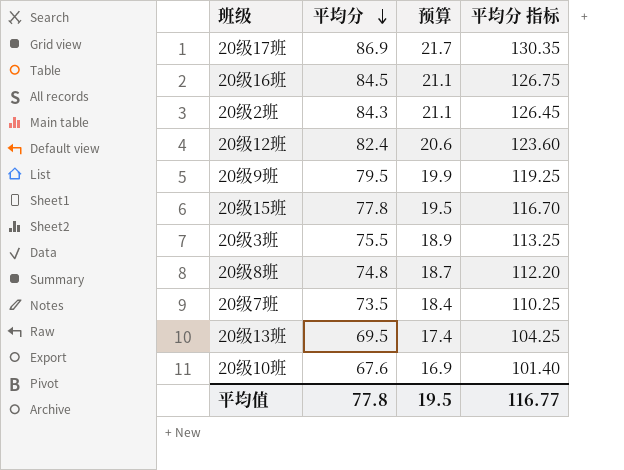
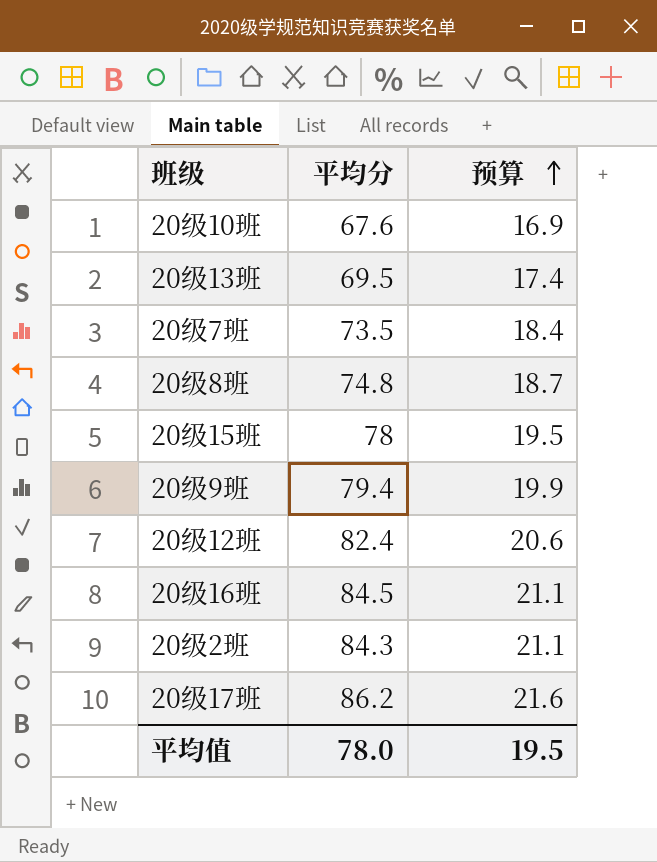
row order: 平均分 descending -> 预算 ascending
column 平均分 指标 | formula: [平均分] * 1.5 -> none
row 20级3班: 75.5 | 18.9 | 113.25 -> none
20级15班 | 平均分: 77.8 -> 78
20级9班 | 平均分: 79.5 -> 79.4
20级17班 | 平均分: 86.9 -> 86.2
20级17班 | 预算: 21.7 -> 21.6
平均值 | 平均分: 77.8 -> 78.0

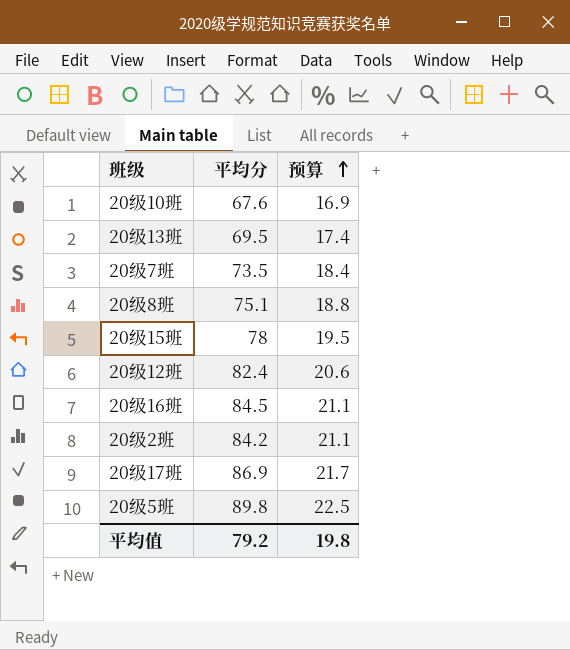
row 20级9班: 79.4 | 19.9 -> none
20级8班 | 平均分: 74.8 -> 75.1
20级8班 | 预算: 18.7 -> 18.8
20级2班 | 平均分: 84.3 -> 84.2
20级17班 | 平均分: 86.2 -> 86.9
20级17班 | 预算: 21.6 -> 21.7
row 20级5班: none -> 89.8 | 22.5
平均值 | 平均分: 78.0 -> 79.2
平均值 | 预算: 19.5 -> 19.8

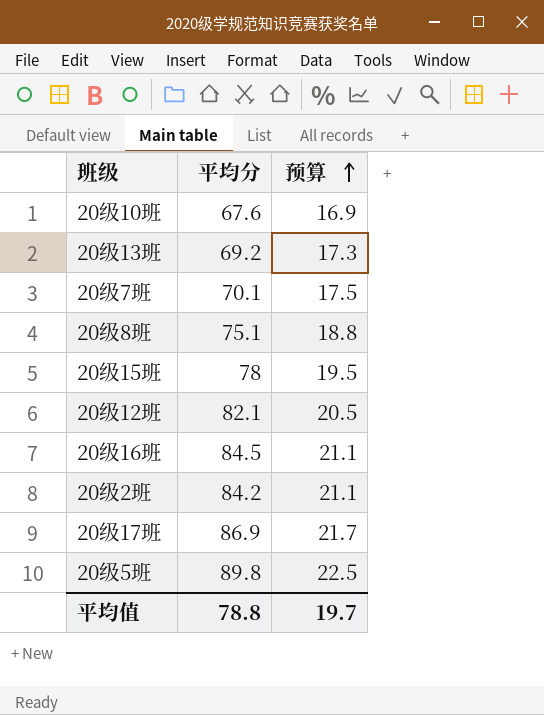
20级13班 | 平均分: 69.5 -> 69.2
20级13班 | 预算: 17.4 -> 17.3
20级7班 | 平均分: 73.5 -> 70.1
20级7班 | 预算: 18.4 -> 17.5
20级12班 | 平均分: 82.4 -> 82.1
20级12班 | 预算: 20.6 -> 20.5
平均值 | 平均分: 79.2 -> 78.8
平均值 | 预算: 19.8 -> 19.7

